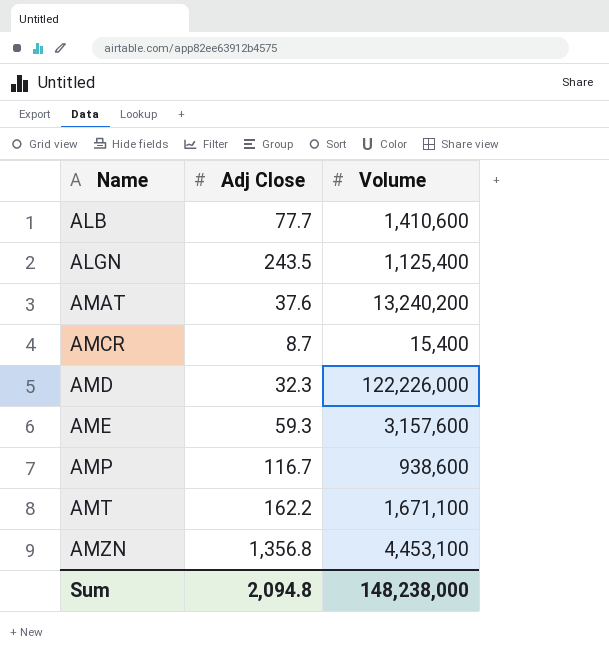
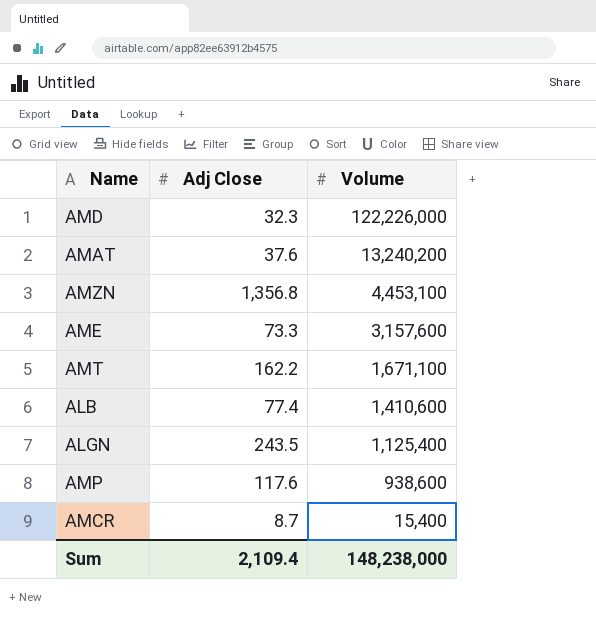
row order: Name ascending -> Volume descending
AME | Adj Close: 59.3 -> 73.3
ALB | Adj Close: 77.7 -> 77.4
AMP | Adj Close: 116.7 -> 117.6
Sum | Adj Close: 2,094.8 -> 2,109.4

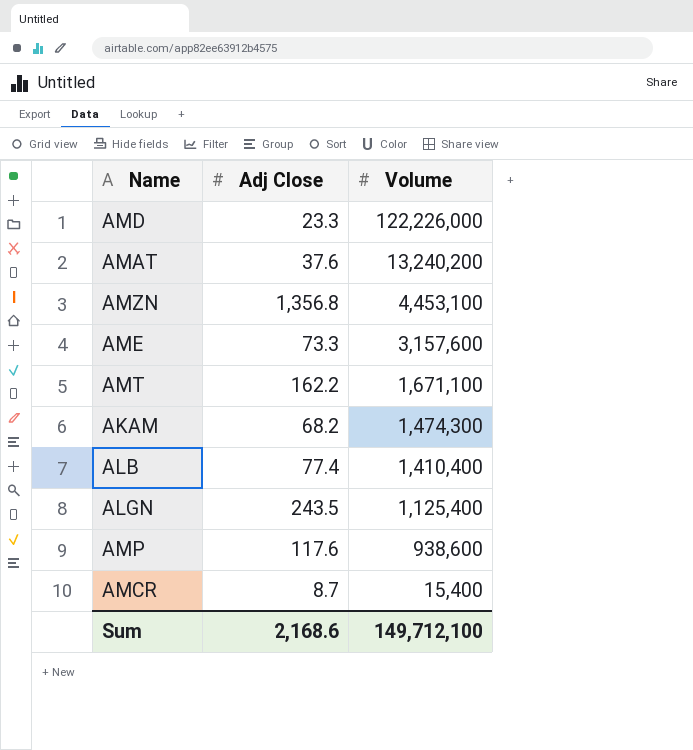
AMD | Adj Close: 32.3 -> 23.3
row AKAM: none -> 68.2 | 1,474,300
ALB | Volume: 1,410,600 -> 1,410,400
Sum | Adj Close: 2,109.4 -> 2,168.6
Sum | Volume: 148,238,000 -> 149,712,100

